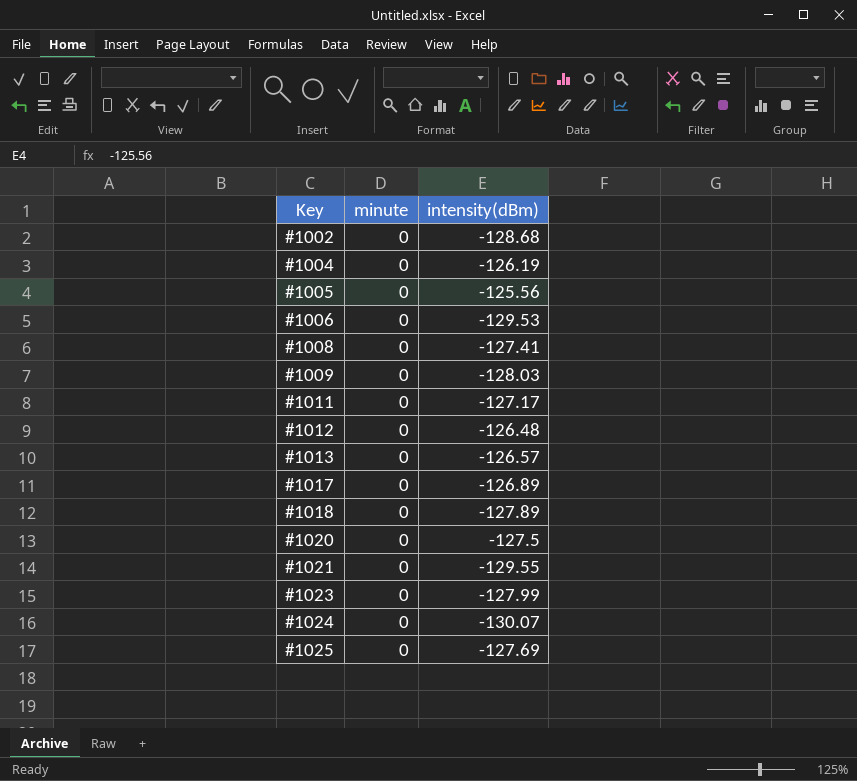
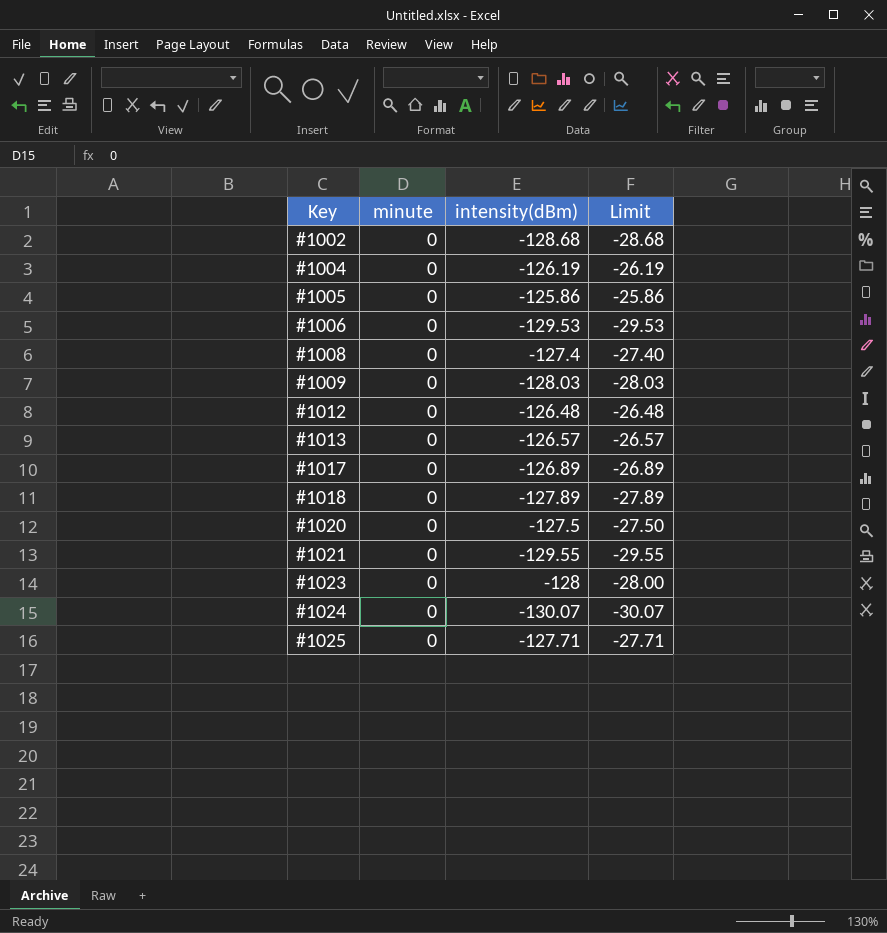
column Limit | formula: none -> [intensity(dBm)] + 100
row #1011: 0 | -127.17 -> none
#1005 | intensity(dBm): -125.56 -> -125.86
#1008 | intensity(dBm): -127.41 -> -127.4
#1023 | intensity(dBm): -127.99 -> -128
#1025 | intensity(dBm): -127.69 -> -127.71

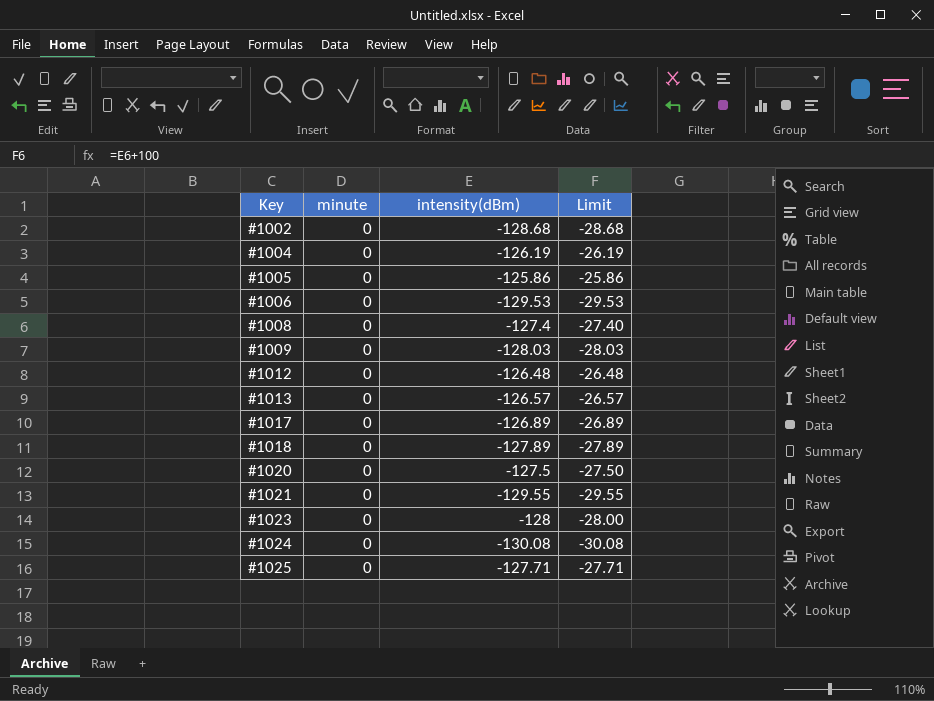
#1024 | intensity(dBm): -130.07 -> -130.08
#1024 | Limit: -30.07 -> -30.08

